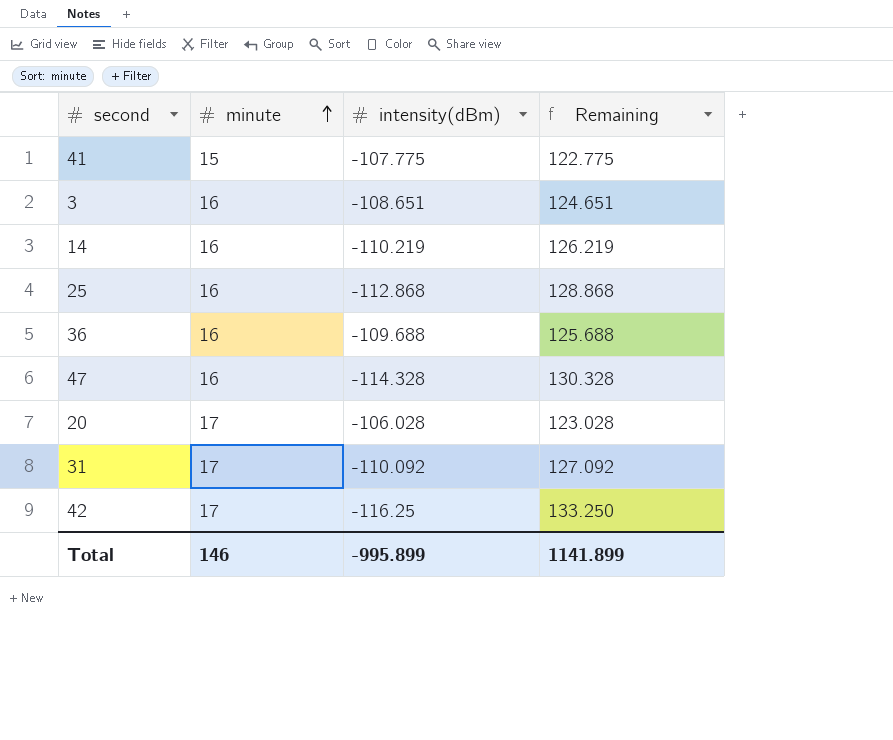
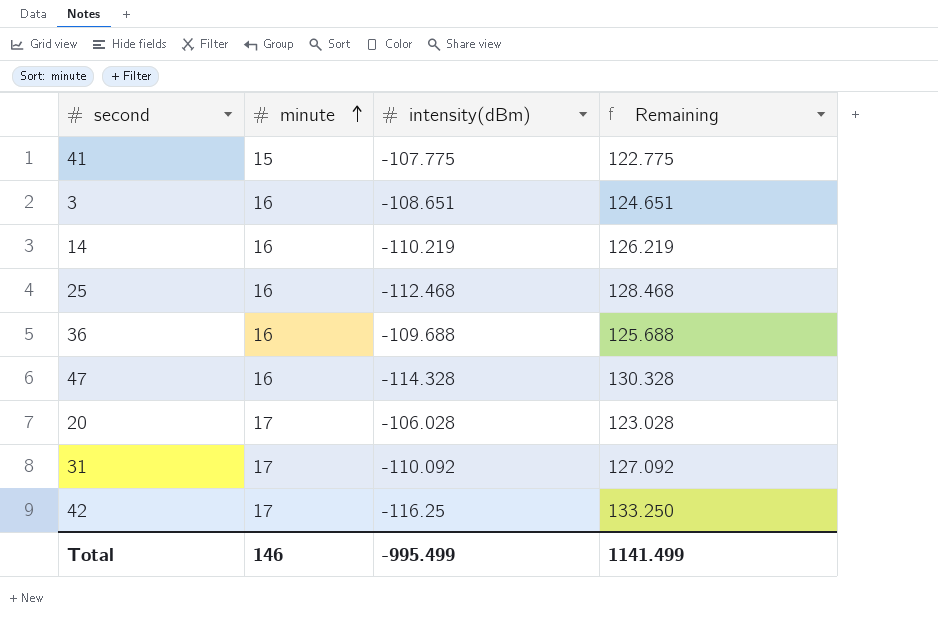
25 | intensity(dBm): -112.868 -> -112.468
25 | Remaining: 128.868 -> 128.468
Total | intensity(dBm): -995.899 -> -995.499
Total | Remaining: 1141.899 -> 1141.499

